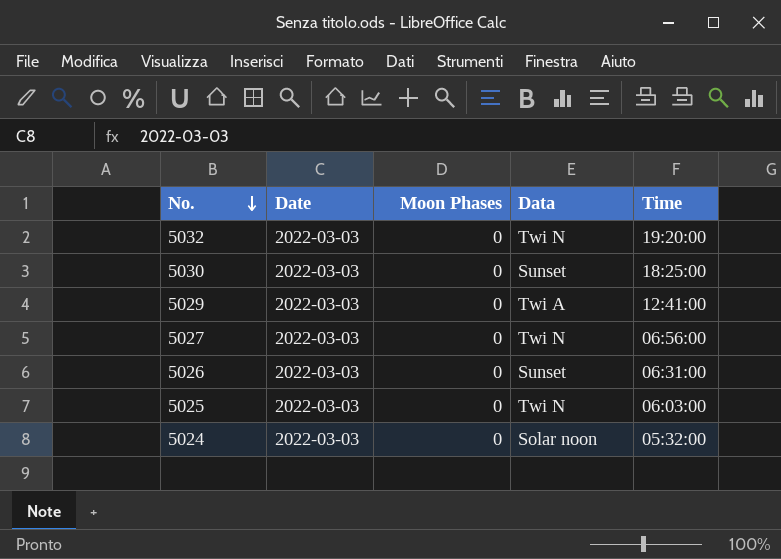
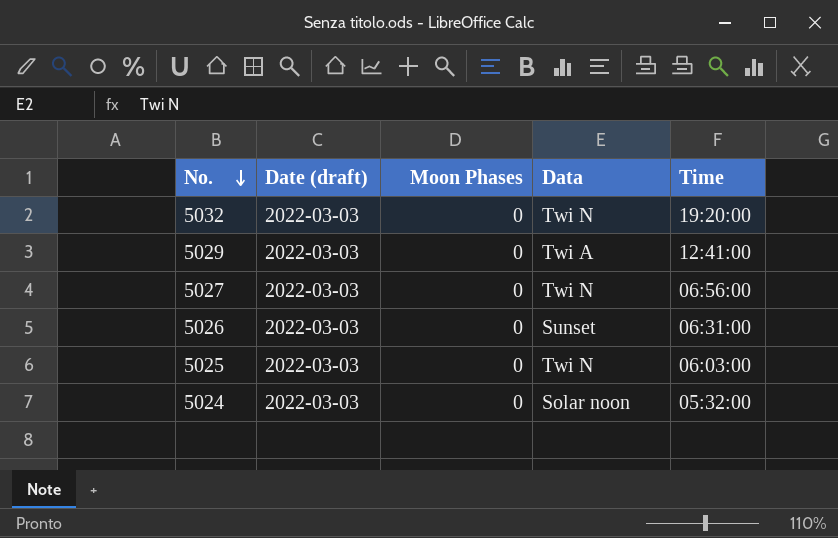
column name: Date -> Date (draft)
row 5030: 2022-03-03 | 0 | Sunset | 18:25:00 -> none

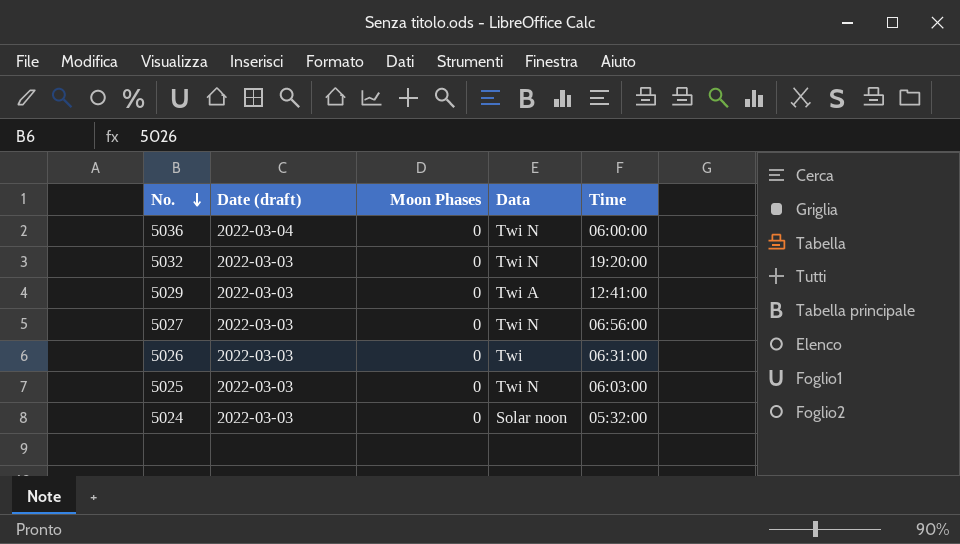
row 5036: none -> 2022-03-04 | 0 | Twi N | 06:00:00
5026 | Data: Sunset -> Twi

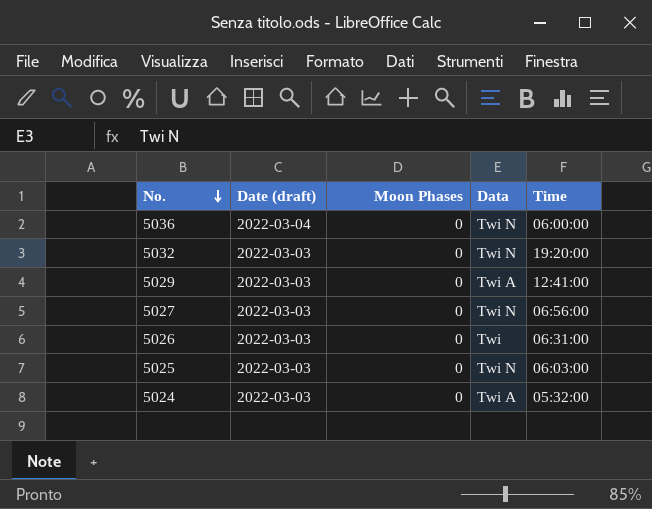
5024 | Data: Solar noon -> Twi A

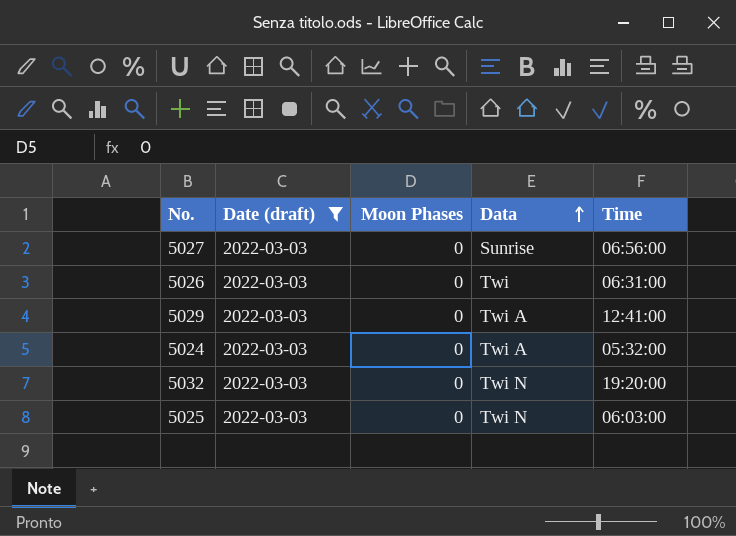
filter: none -> Date (draft) = 2022-03-03
row order: No. descending -> Data ascending
5027 | Data: Twi N -> Sunrise

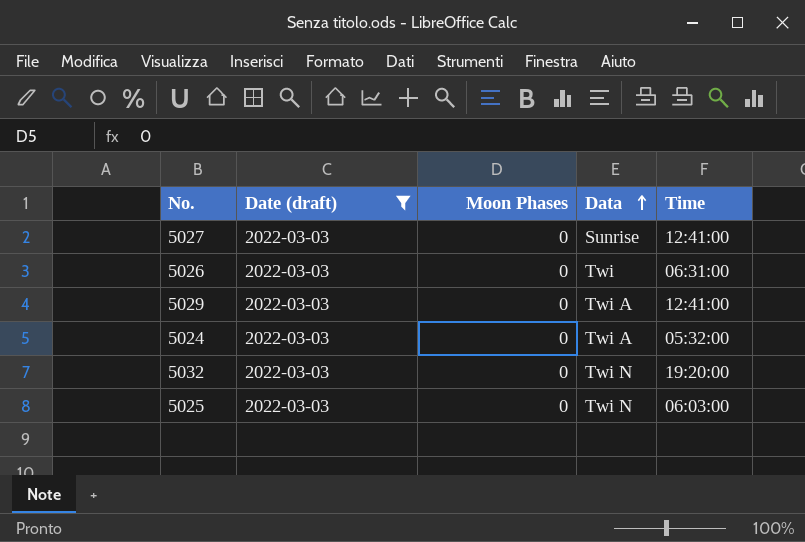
5027 | Time: 06:56:00 -> 12:41:00

